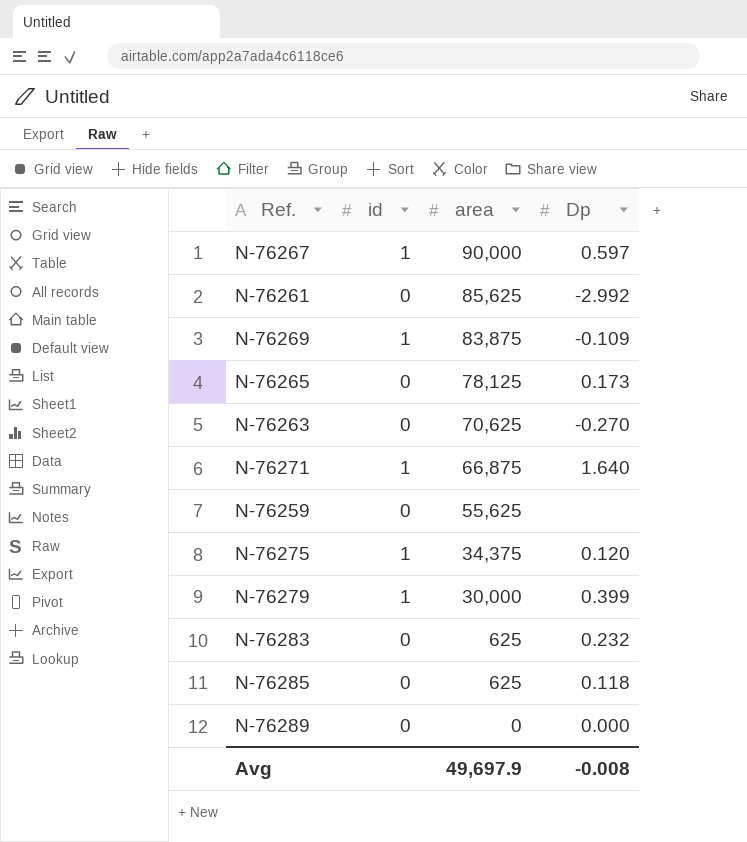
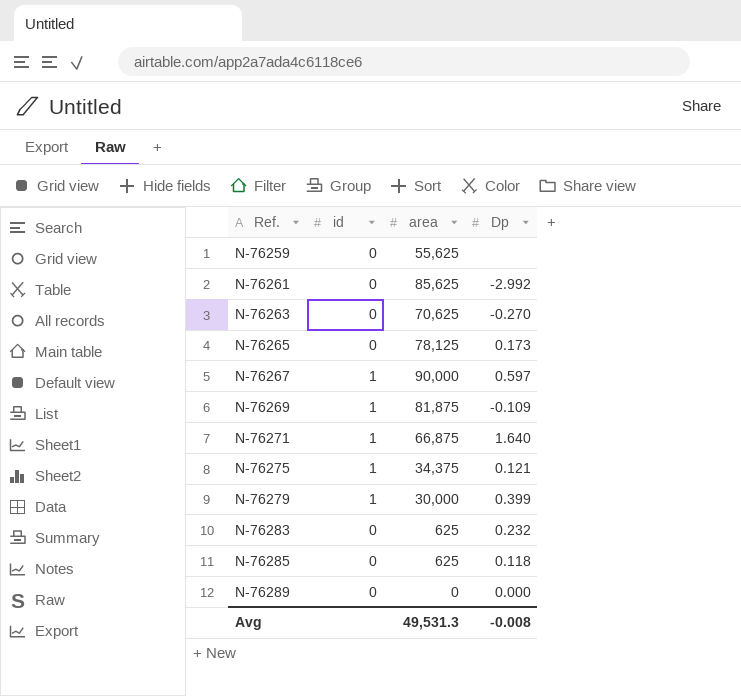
row order: area descending -> Ref. ascending
N-76269 | area: 83,875 -> 81,875
N-76275 | Dp: 0.120 -> 0.121
Avg | area: 49,697.9 -> 49,531.3

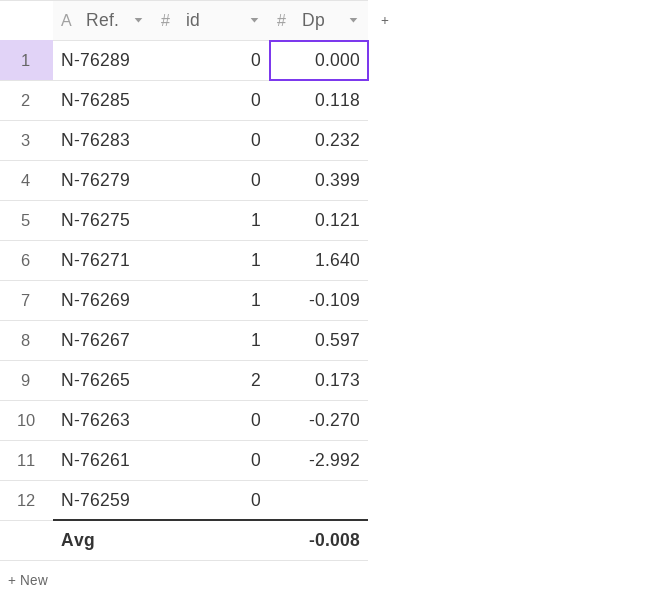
row order: Ref. ascending -> Ref. descending
column area | position: 3 -> none
N-76279 | id: 1 -> 0
N-76265 | id: 0 -> 2

